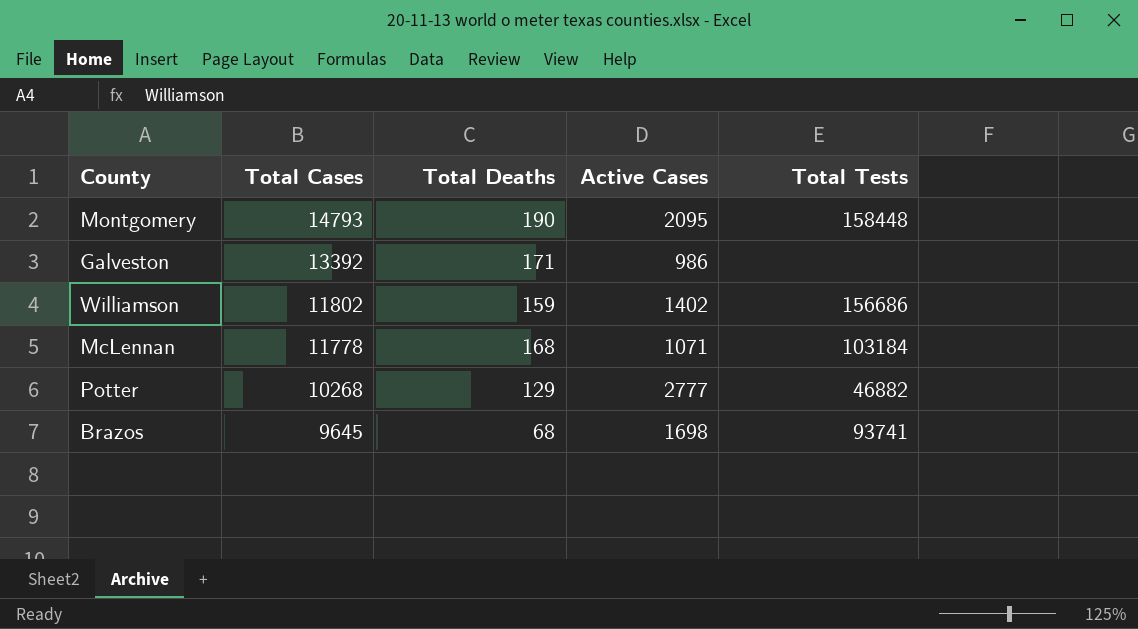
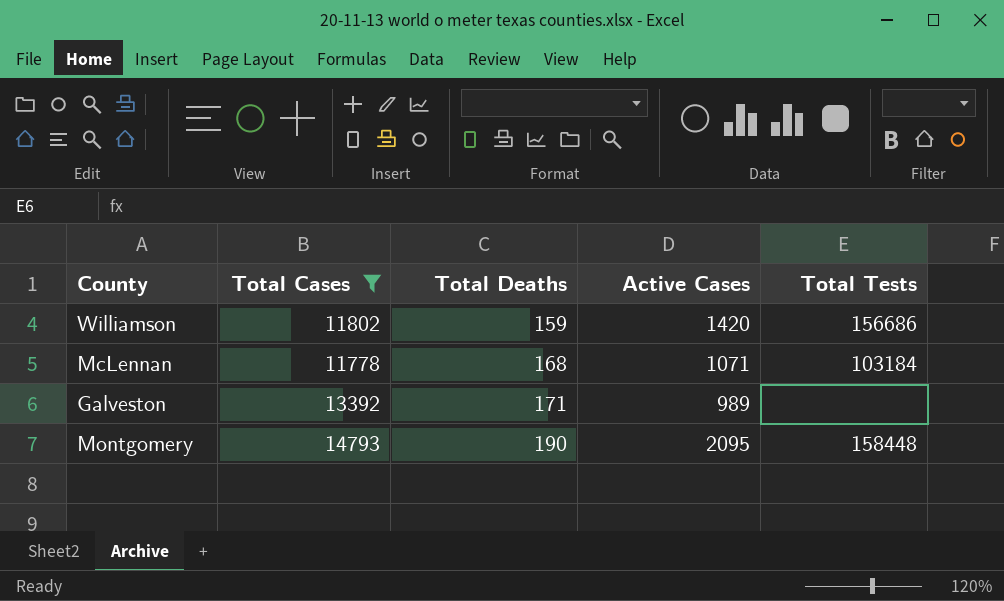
filter: none -> Total Cases >= 11778
row order: Total Cases descending -> Total Deaths ascending
Williamson | Active Cases: 1402 -> 1420
Galveston | Active Cases: 986 -> 989

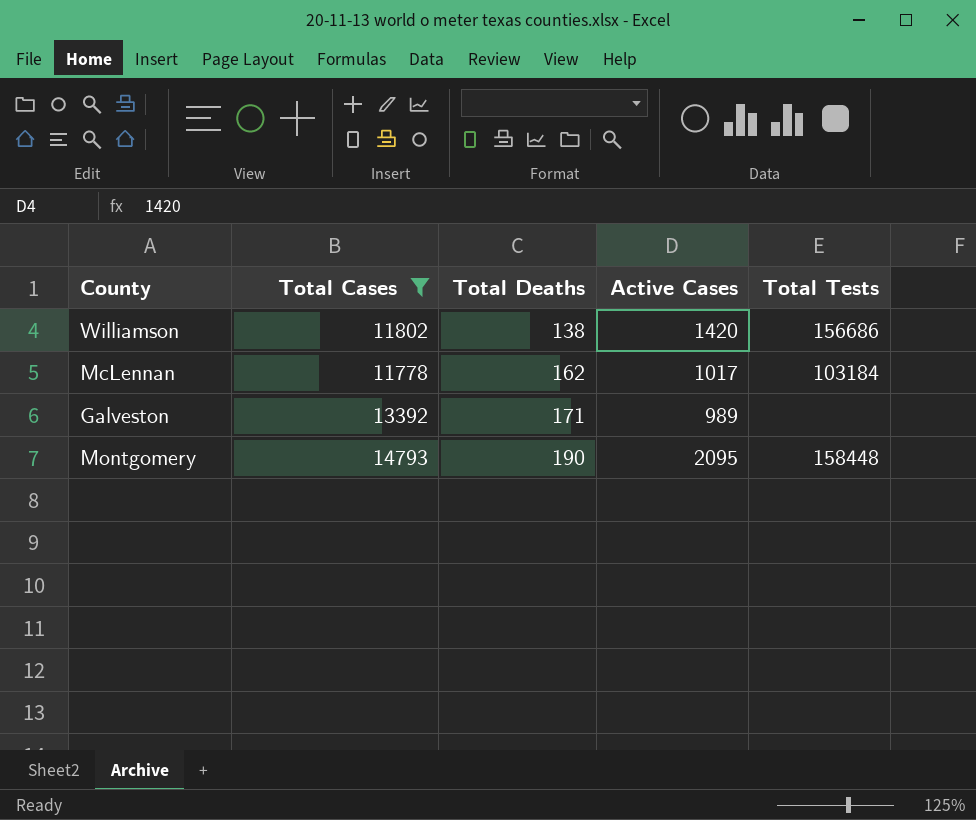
Williamson | Total Deaths: 159 -> 138
McLennan | Total Deaths: 168 -> 162
McLennan | Active Cases: 1071 -> 1017

